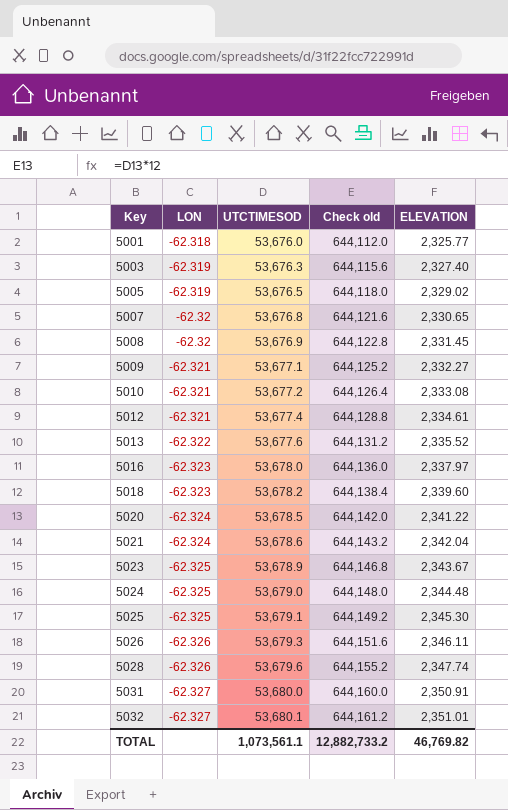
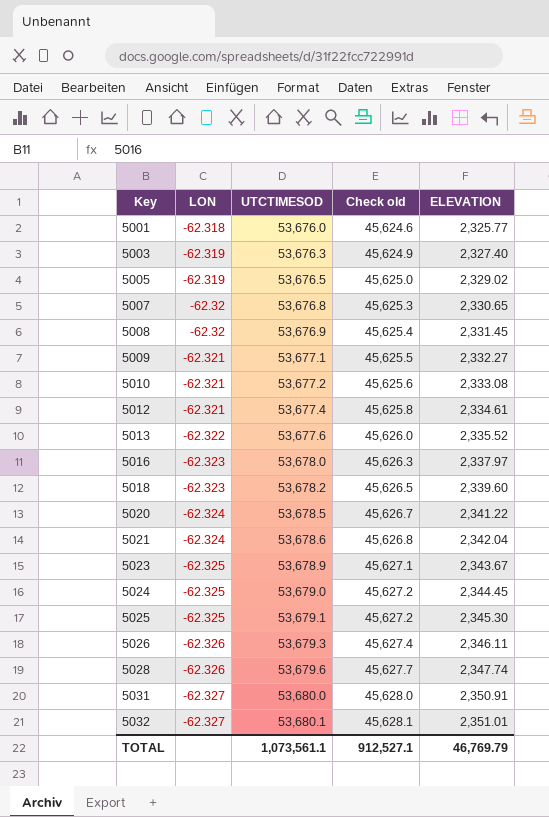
column Check old | formula: [UTCTIMESOD] * 12 -> [UTCTIMESOD] * 0.85
5024 | ELEVATION: 2,344.48 -> 2,344.45
TOTAL | Check old: 12,882,733.2 -> 912,527.1
TOTAL | ELEVATION: 46,769.82 -> 46,769.79

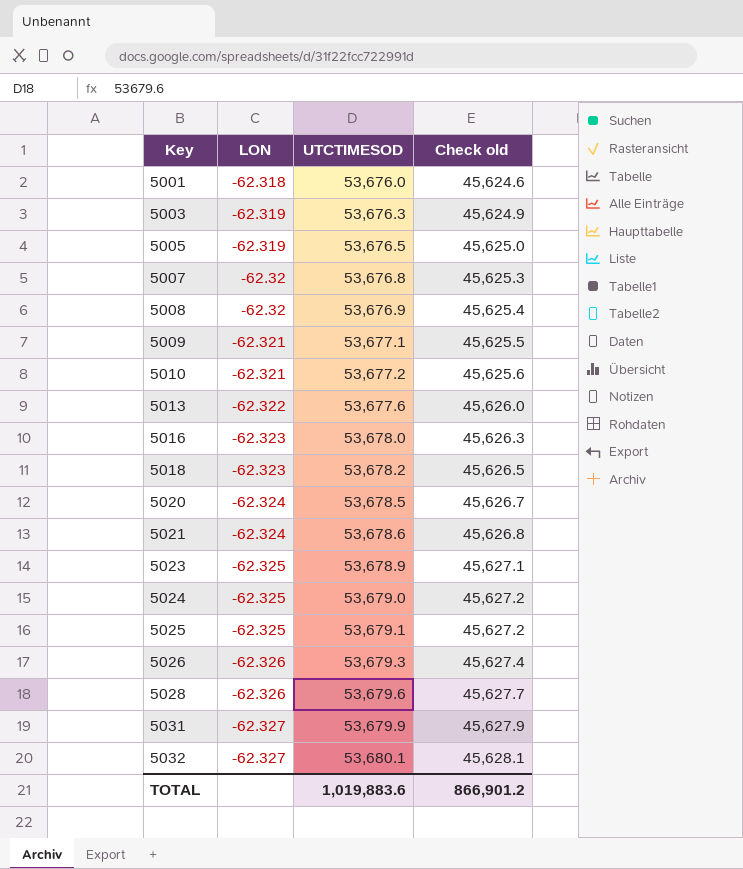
column ELEVATION | position: 5 -> none
row 5012: -62.321 | 53,677.4 | 45,625.8 | 2,334.61 -> none
5031 | UTCTIMESOD: 53,680.0 -> 53,679.9
5031 | Check old: 45,628.0 -> 45,627.9
TOTAL | UTCTIMESOD: 1,073,561.1 -> 1,019,883.6
TOTAL | Check old: 912,527.1 -> 866,901.2

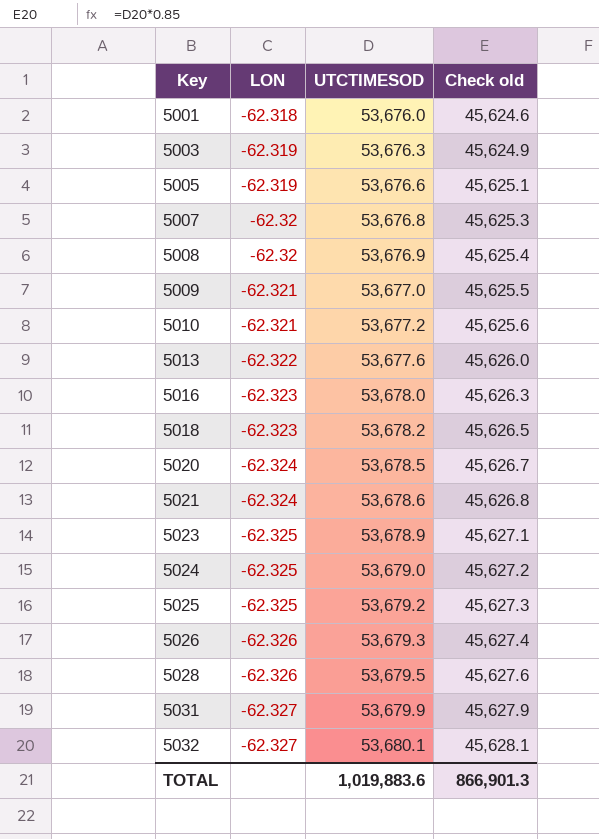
5005 | UTCTIMESOD: 53,676.5 -> 53,676.6
5005 | Check old: 45,625.0 -> 45,625.1
5009 | UTCTIMESOD: 53,677.1 -> 53,677.0
5025 | UTCTIMESOD: 53,679.1 -> 53,679.2
5025 | Check old: 45,627.2 -> 45,627.3
5028 | UTCTIMESOD: 53,679.6 -> 53,679.5
5028 | Check old: 45,627.7 -> 45,627.6
TOTAL | Check old: 866,901.2 -> 866,901.3

